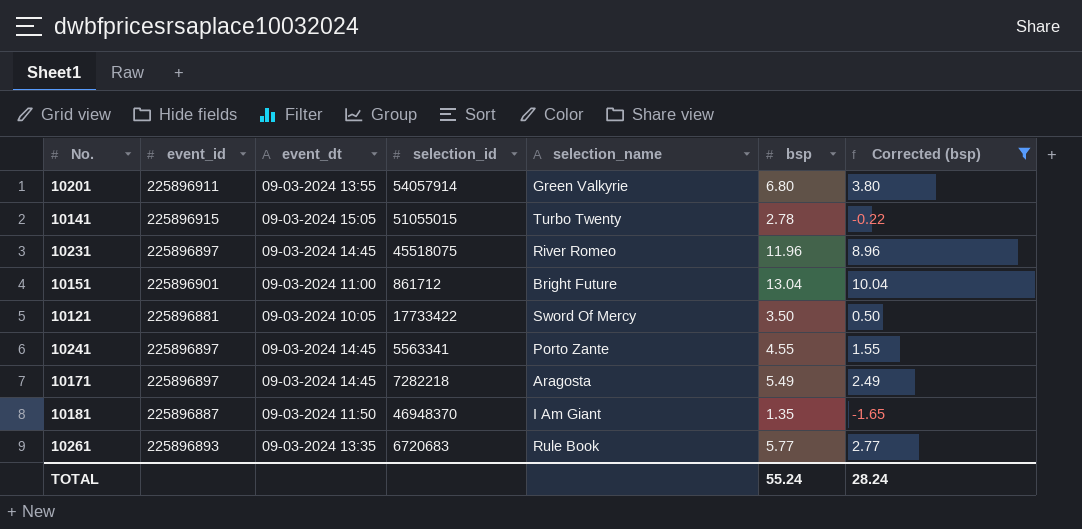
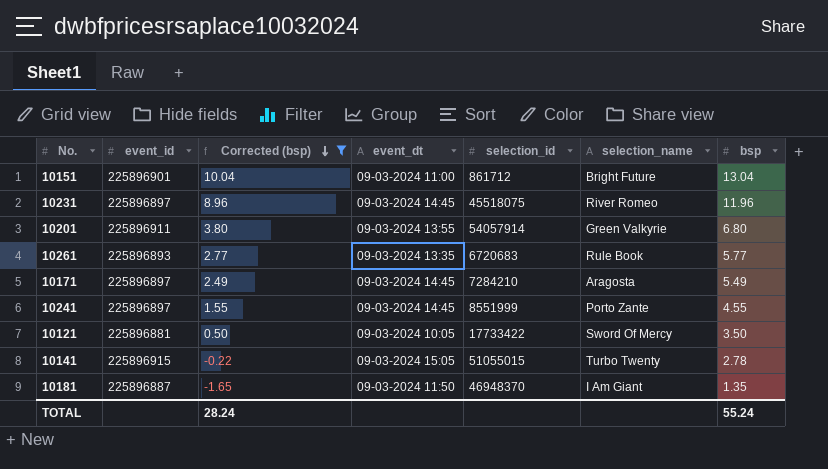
row order: none -> Corrected (bsp) descending
column Corrected (bsp) | position: 7 -> 3
10171 | selection_id: 7282218 -> 7284210
10241 | selection_id: 5563341 -> 8551999

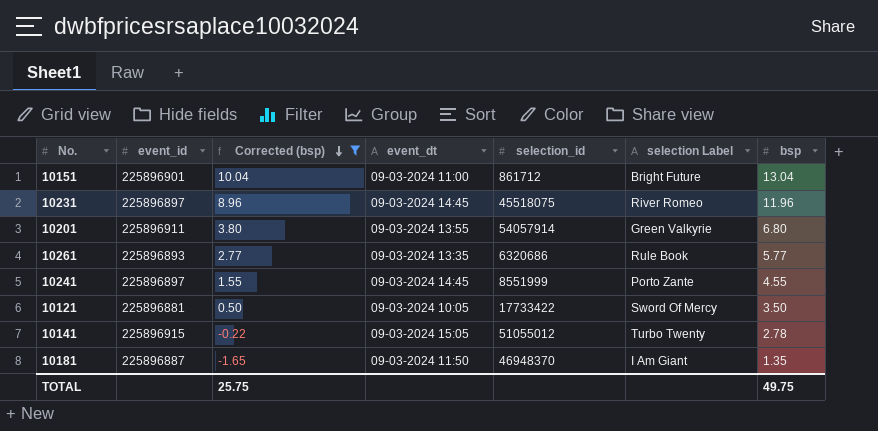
column name: selection_name -> selection Label
row 10171: 225896897 | 2.49 | 09-03-2024 14:45 | 7284210 | Aragosta | 5.49 -> none
10261 | selection_id: 6720683 -> 6320686
10141 | selection_id: 51055015 -> 51055012
TOTAL | Corrected (bsp): 28.24 -> 25.75
TOTAL | bsp: 55.24 -> 49.75

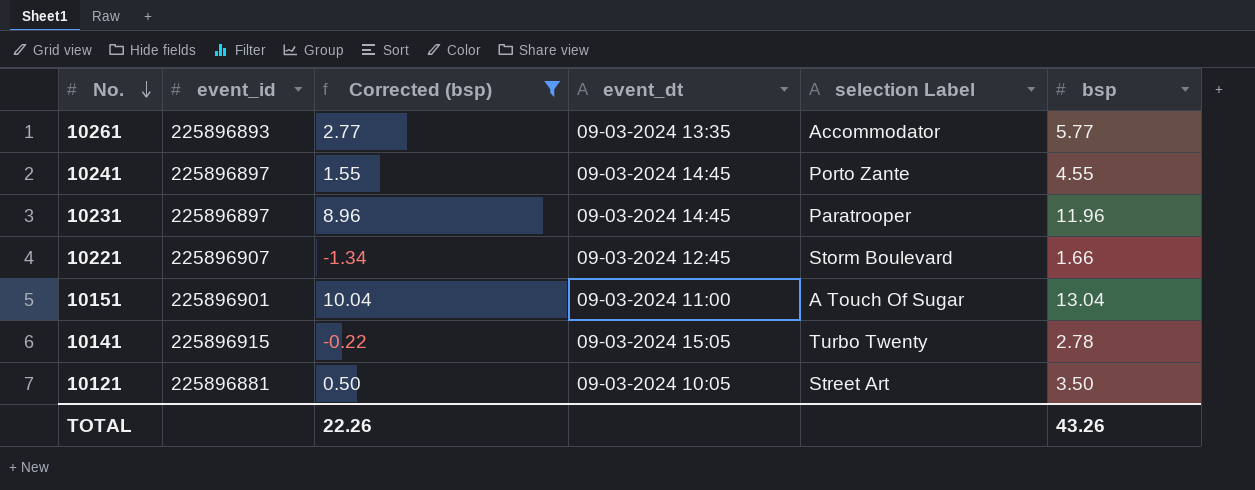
row order: Corrected (bsp) descending -> No. descending
column selection_id | position: 5 -> none
row 10201: 225896911 | 3.80 | 09-03-2024 13:55 | 54057914 | Green Valkyrie | 6.80 -> none
row 10181: 225896887 | -1.65 | 09-03-2024 11:50 | 46948370 | I Am Giant | 1.35 -> none
10261 | selection Label: Rule Book -> Accommodator
10231 | selection Label: River Romeo -> Paratrooper
row 10221: none -> 225896907 | -1.34 | 09-03-2024 12:45 | Storm Boulevard | 1.66
10151 | selection Label: Bright Future -> A Touch Of Sugar
10121 | selection Label: Sword Of Mercy -> Street Art
TOTAL | Corrected (bsp): 25.75 -> 22.26
TOTAL | bsp: 49.75 -> 43.26

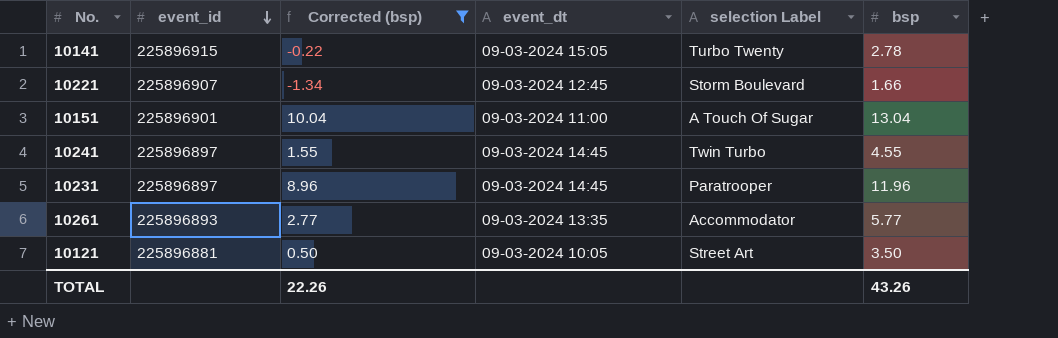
row order: No. descending -> event_id descending
10241 | selection Label: Porto Zante -> Twin Turbo

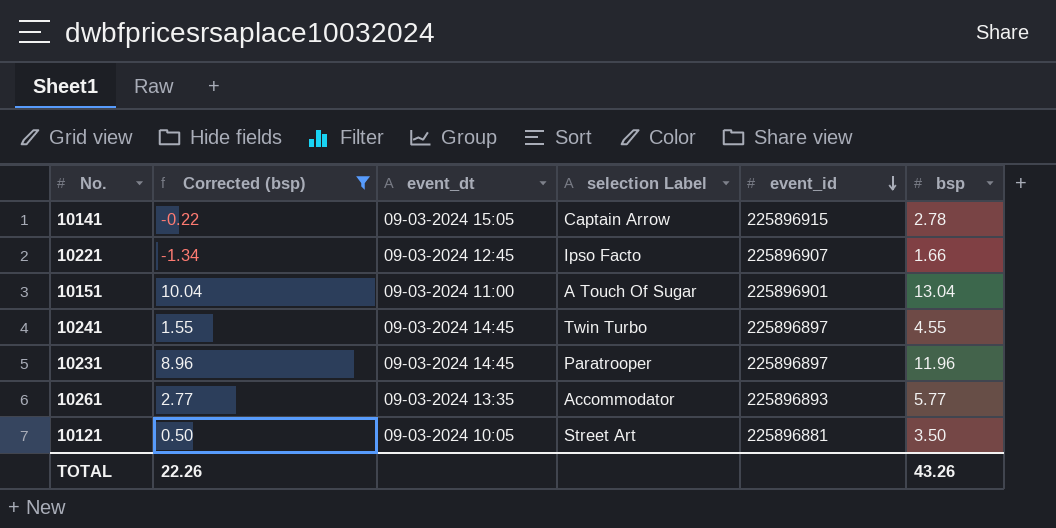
column event_id | position: 2 -> 5
10141 | selection Label: Turbo Twenty -> Captain Arrow
10221 | selection Label: Storm Boulevard -> Ipso Facto

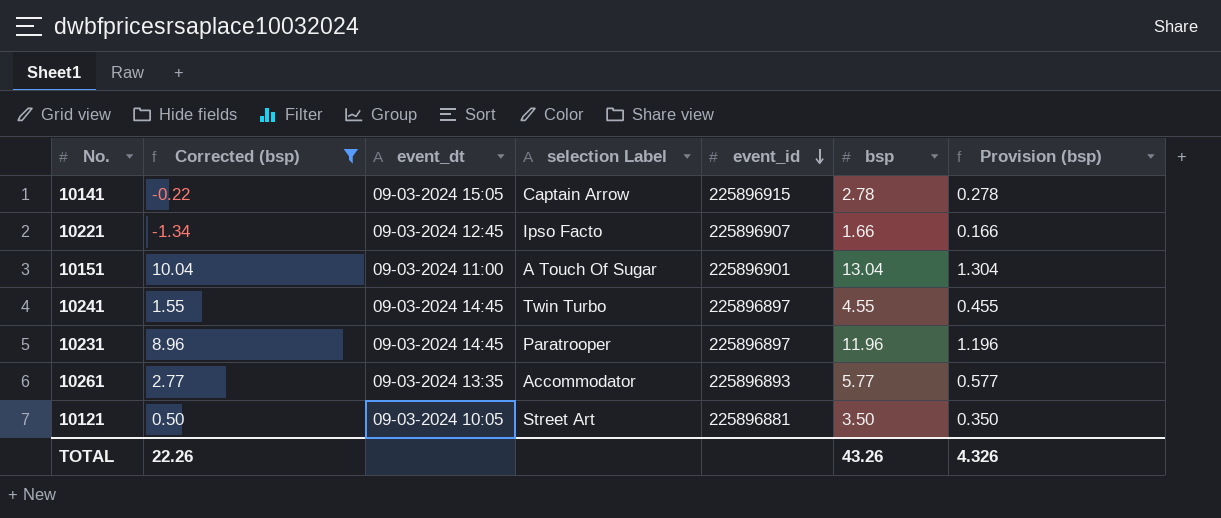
column Provision (bsp) | formula: none -> [bsp] * 0.1

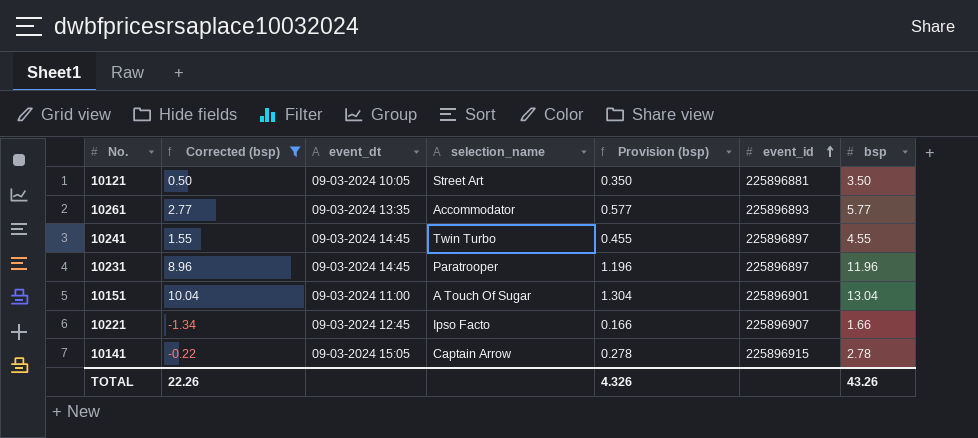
row order: event_id descending -> event_id ascending
column name: selection Label -> selection_name
column Provision (bsp) | position: 7 -> 5

